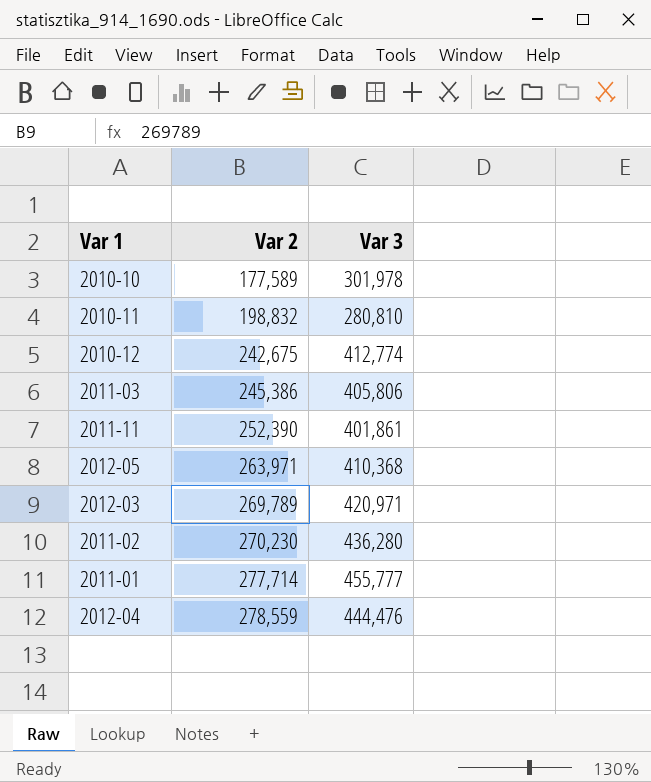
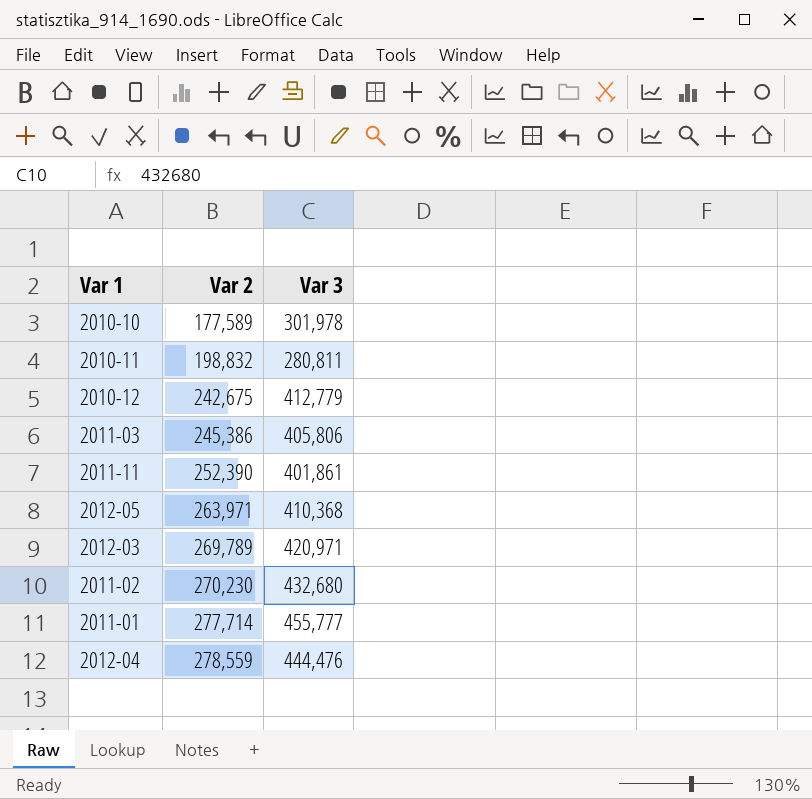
2010-11 | Var 3: 280,810 -> 280,811
2010-12 | Var 3: 412,774 -> 412,779
2011-02 | Var 3: 436,280 -> 432,680

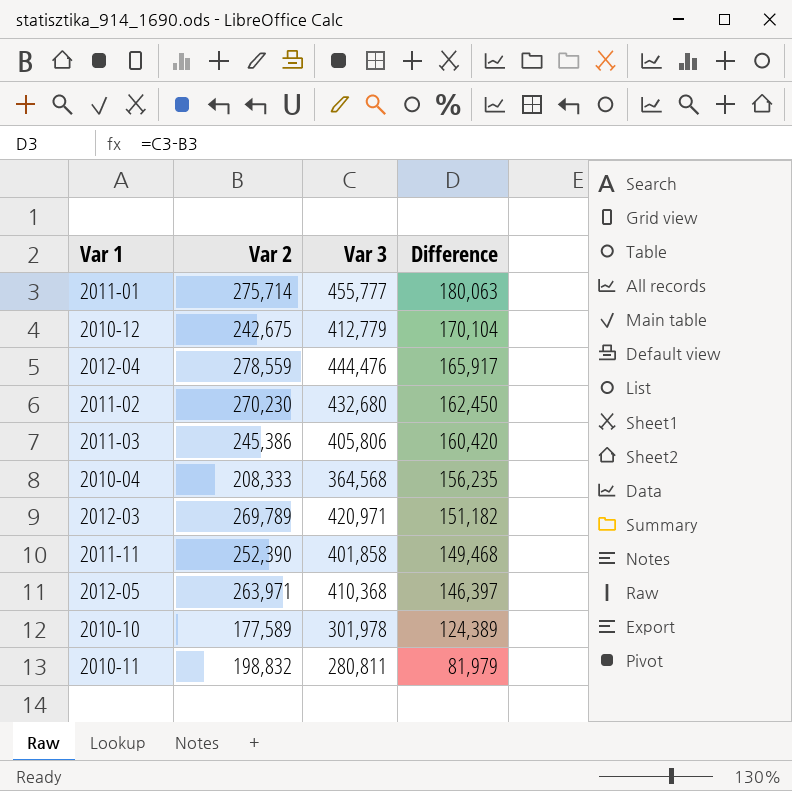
row order: Var 2 ascending -> Difference descending
column Difference | formula: none -> [Var 3] - [Var 2]
2011-01 | Var 2: 277,714 -> 275,714
row 2010-04: none -> 208,333 | 364,568 | 156,235
2011-11 | Var 3: 401,861 -> 401,858

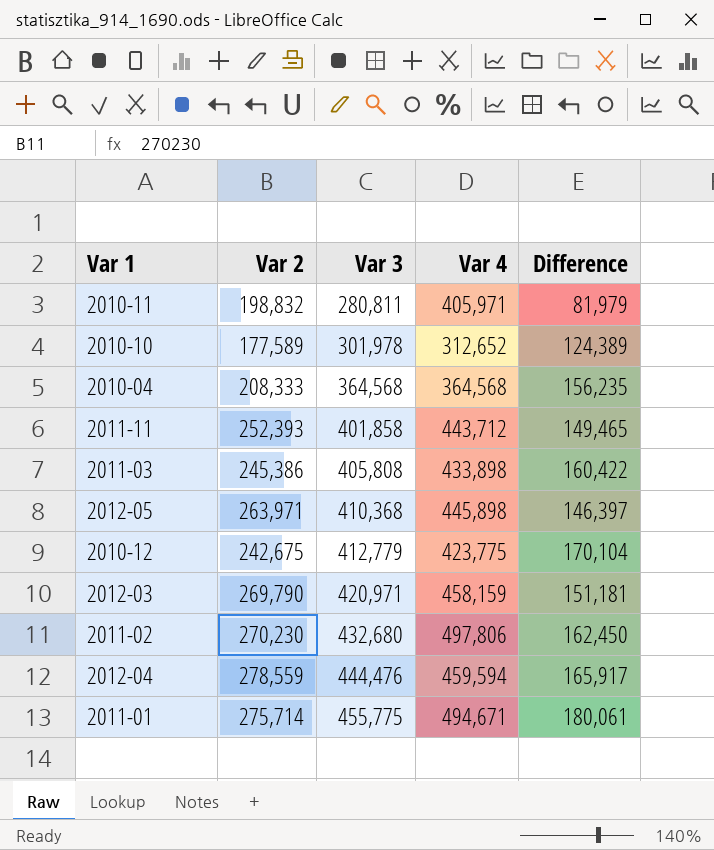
row order: Difference descending -> Var 3 ascending
column Var 4 | position: none -> 4
2011-11 | Var 2: 252,390 -> 252,393
2011-11 | Difference: 149,468 -> 149,465
2011-03 | Var 3: 405,806 -> 405,808
2011-03 | Difference: 160,420 -> 160,422
2012-03 | Var 2: 269,789 -> 269,790
2012-03 | Difference: 151,182 -> 151,181
2011-01 | Var 3: 455,777 -> 455,775
2011-01 | Difference: 180,063 -> 180,061

